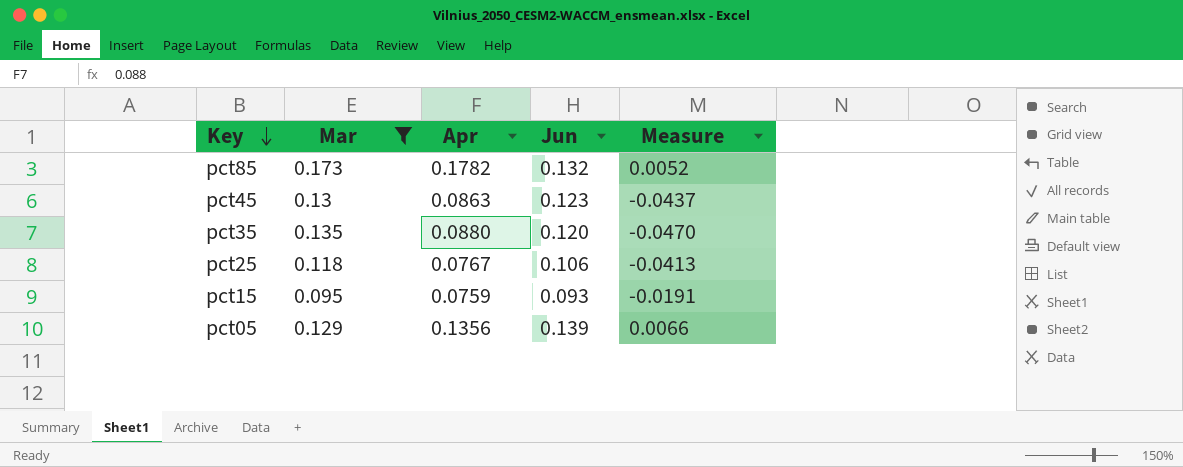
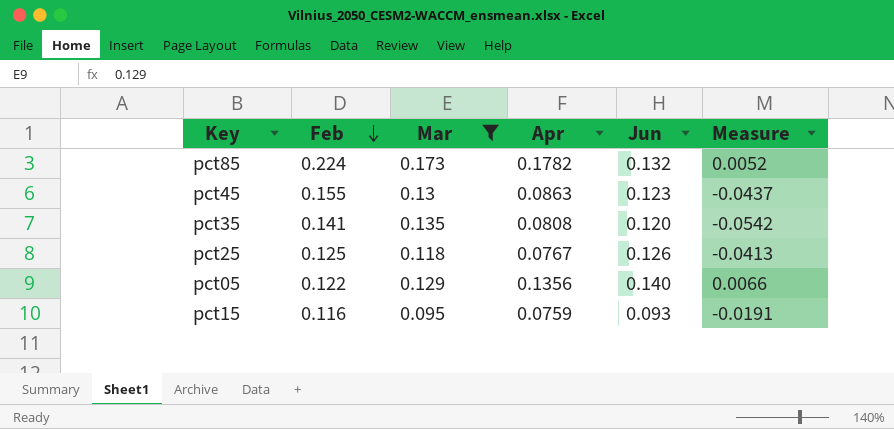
row order: Key descending -> Feb descending
column Feb | position: none -> 2
pct35 | Apr: 0.0880 -> 0.0808
pct35 | Measure: -0.0470 -> -0.0542
pct25 | Jun: 0.106 -> 0.126
pct05 | Jun: 0.139 -> 0.140

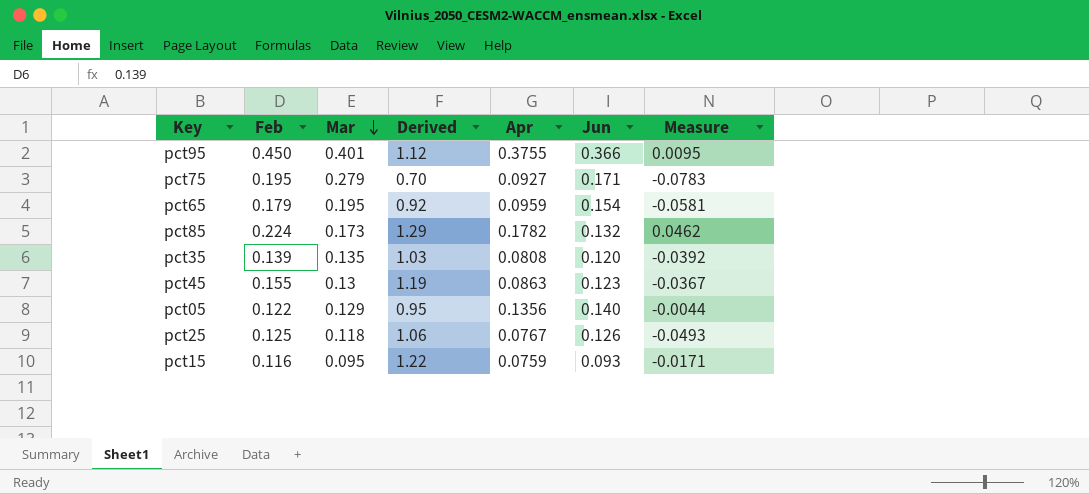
filter: Mar <= 0.173 -> none
row order: Feb descending -> Mar descending
column Derived | formula: none -> [Feb] / [Mar]
column Measure | formula: [Apr] - [Mar] -> [Apr] - [Jun]
pct35 | Feb: 0.141 -> 0.139

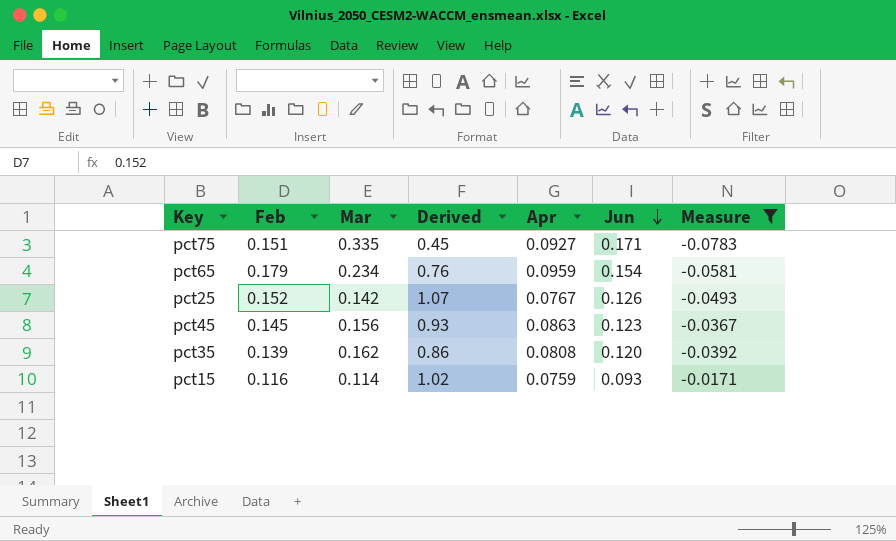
filter: none -> Measure <= -0.0171
row order: Mar descending -> Jun descending
pct75 | Feb: 0.195 -> 0.151
pct75 | Mar: 0.279 -> 0.335
pct75 | Derived: 0.70 -> 0.45
pct65 | Mar: 0.195 -> 0.234
pct65 | Derived: 0.92 -> 0.76
pct25 | Feb: 0.125 -> 0.152
pct25 | Mar: 0.118 -> 0.142
pct25 | Derived: 1.06 -> 1.07
pct45 | Feb: 0.155 -> 0.145
pct45 | Mar: 0.13 -> 0.156
pct45 | Derived: 1.19 -> 0.93
pct35 | Mar: 0.135 -> 0.162
pct35 | Derived: 1.03 -> 0.86
pct15 | Mar: 0.095 -> 0.114
pct15 | Derived: 1.22 -> 1.02

